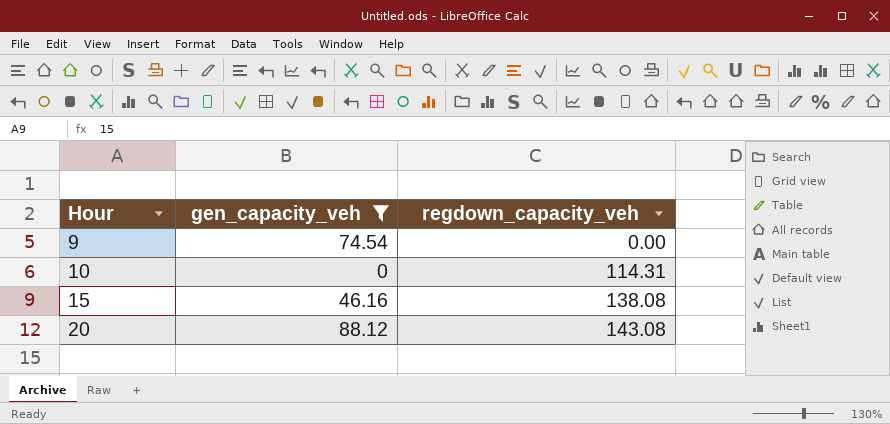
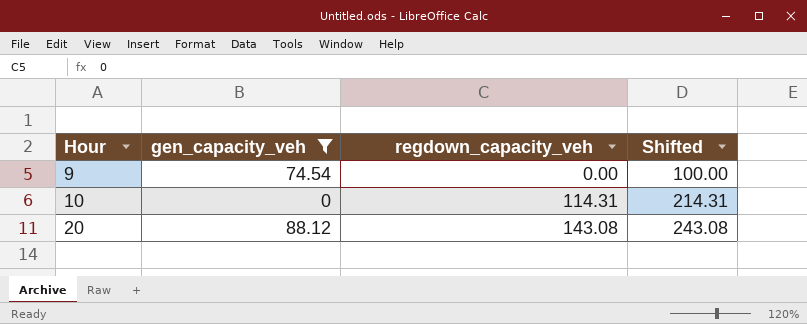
column Shifted | formula: none -> [regdown_capacity_veh] + 100
row 15: 46.16 | 138.08 -> none

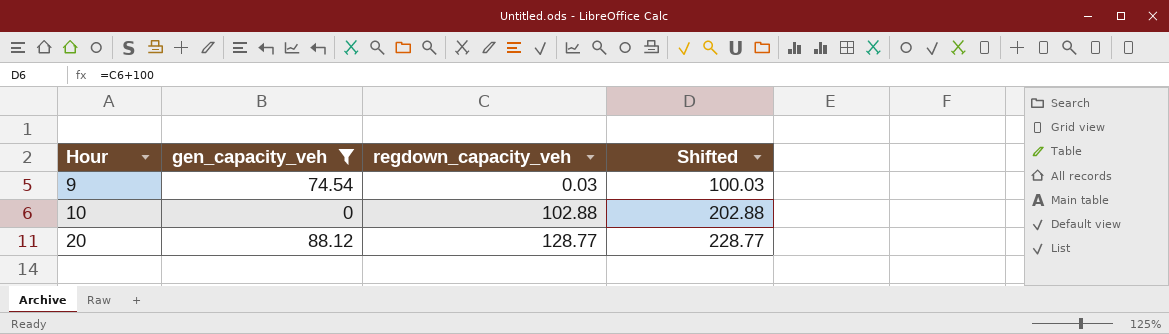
9 | regdown_capacity_veh: 0.00 -> 0.03
9 | Shifted: 100.00 -> 100.03
10 | regdown_capacity_veh: 114.31 -> 102.88
10 | Shifted: 214.31 -> 202.88
20 | regdown_capacity_veh: 143.08 -> 128.77
20 | Shifted: 243.08 -> 228.77

